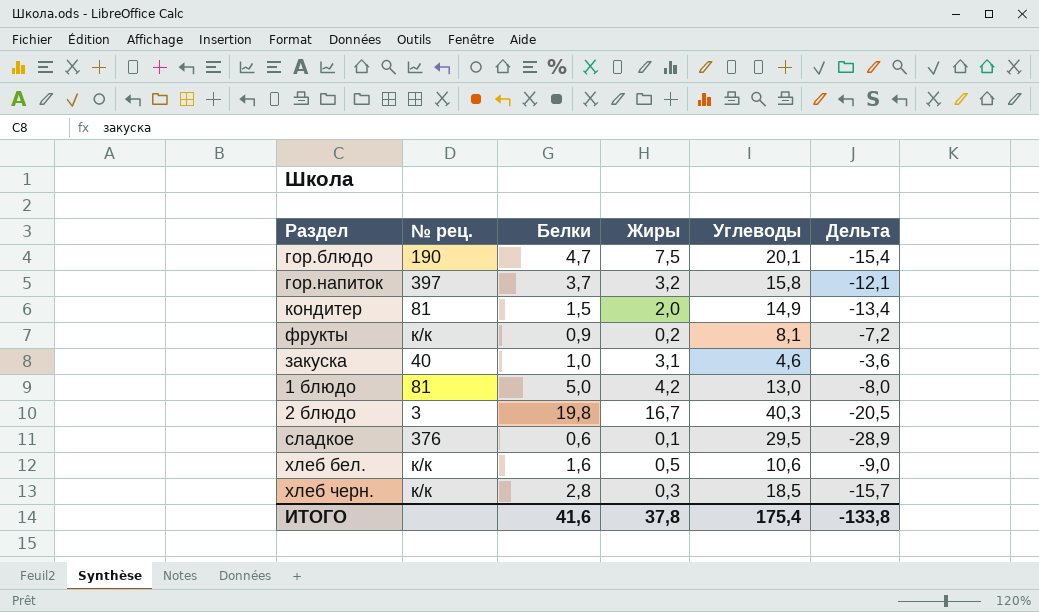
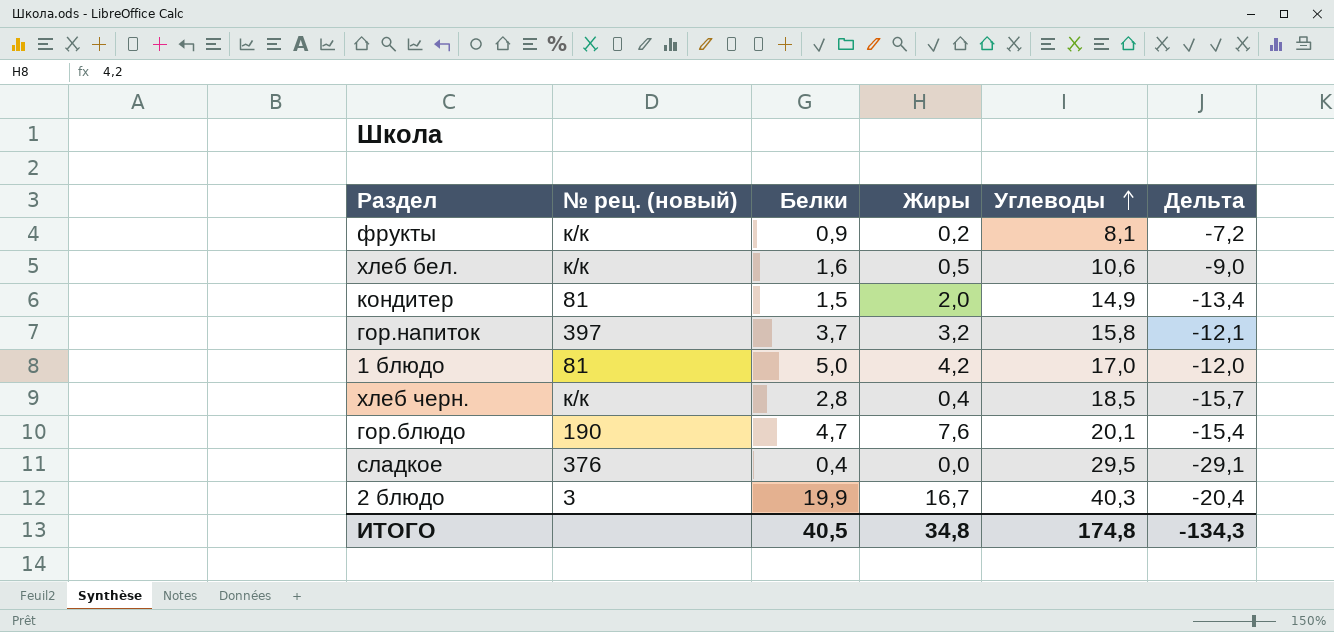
row order: none -> Углеводы ascending
column name: № рец. -> № рец. (новый)
row закуска: 40 | 1,0 | 3,1 | 4,6 | -3,6 -> none
1 блюдо | Углеводы: 13,0 -> 17,0
1 блюдо | Дельта: -8,0 -> -12,0
хлеб черн. | Жиры: 0,3 -> 0,4
гор.блюдо | Жиры: 7,5 -> 7,6
сладкое | Белки: 0,6 -> 0,4
сладкое | Жиры: 0,1 -> 0,0
сладкое | Дельта: -28,9 -> -29,1
2 блюдо | Белки: 19,8 -> 19,9
2 блюдо | Дельта: -20,5 -> -20,4
ИТОГО | Белки: 41,6 -> 40,5
ИТОГО | Жиры: 37,8 -> 34,8
ИТОГО | Углеводы: 175,4 -> 174,8
ИТОГО | Дельта: -133,8 -> -134,3

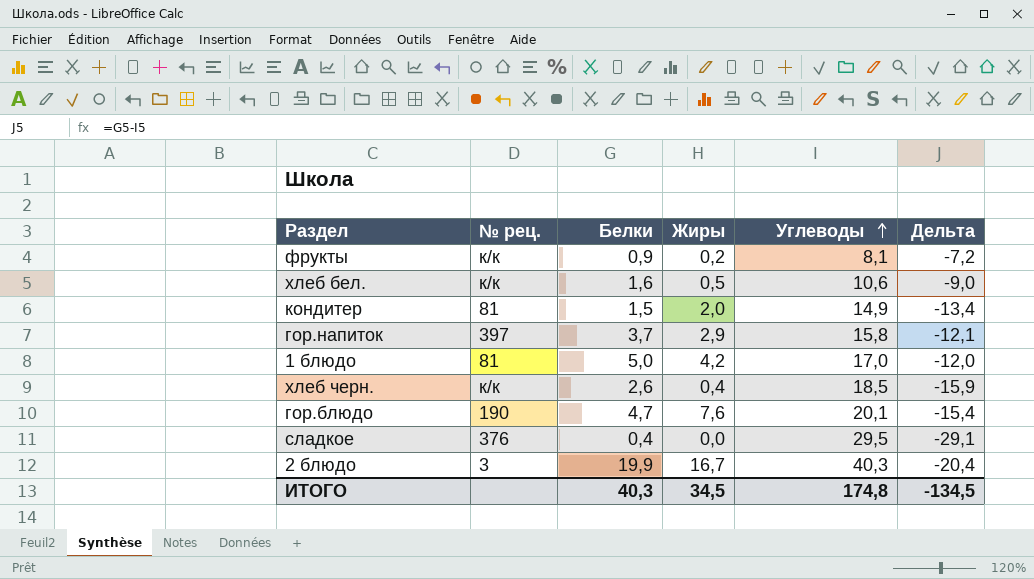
column name: № рец. (новый) -> № рец.
гор.напиток | Жиры: 3,2 -> 2,9
хлеб черн. | Белки: 2,8 -> 2,6
хлеб черн. | Дельта: -15,7 -> -15,9
ИТОГО | Белки: 40,5 -> 40,3
ИТОГО | Жиры: 34,8 -> 34,5
ИТОГО | Дельта: -134,3 -> -134,5

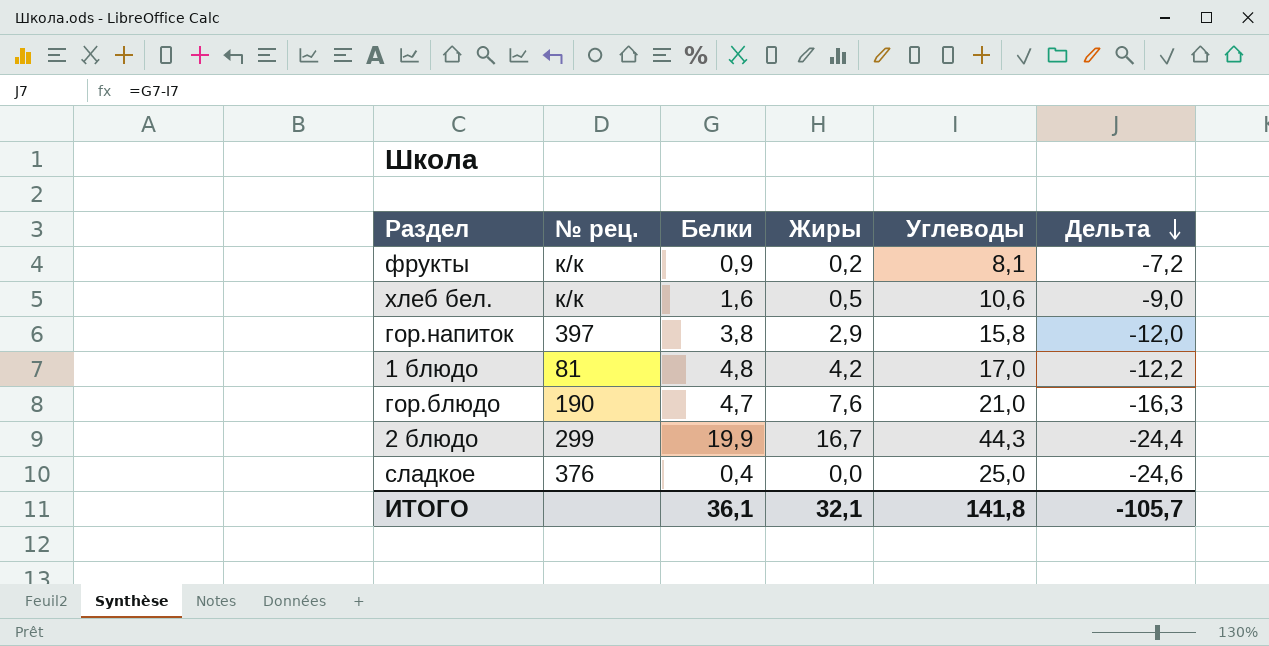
row order: Углеводы ascending -> Дельта descending
row кондитер: 81 | 1,5 | 2,0 | 14,9 | -13,4 -> none
row хлеб черн.: к/к | 2,6 | 0,4 | 18,5 | -15,9 -> none
гор.напиток | Белки: 3,7 -> 3,8
гор.напиток | Дельта: -12,1 -> -12,0
1 блюдо | Белки: 5,0 -> 4,8
1 блюдо | Дельта: -12,0 -> -12,2
гор.блюдо | Углеводы: 20,1 -> 21,0
гор.блюдо | Дельта: -15,4 -> -16,3
2 блюдо | № рец.: 3 -> 299
2 блюдо | Углеводы: 40,3 -> 44,3
2 блюдо | Дельта: -20,4 -> -24,4
сладкое | Углеводы: 29,5 -> 25,0
сладкое | Дельта: -29,1 -> -24,6
ИТОГО | Белки: 40,3 -> 36,1
ИТОГО | Жиры: 34,5 -> 32,1
ИТОГО | Углеводы: 174,8 -> 141,8
ИТОГО | Дельта: -134,5 -> -105,7

